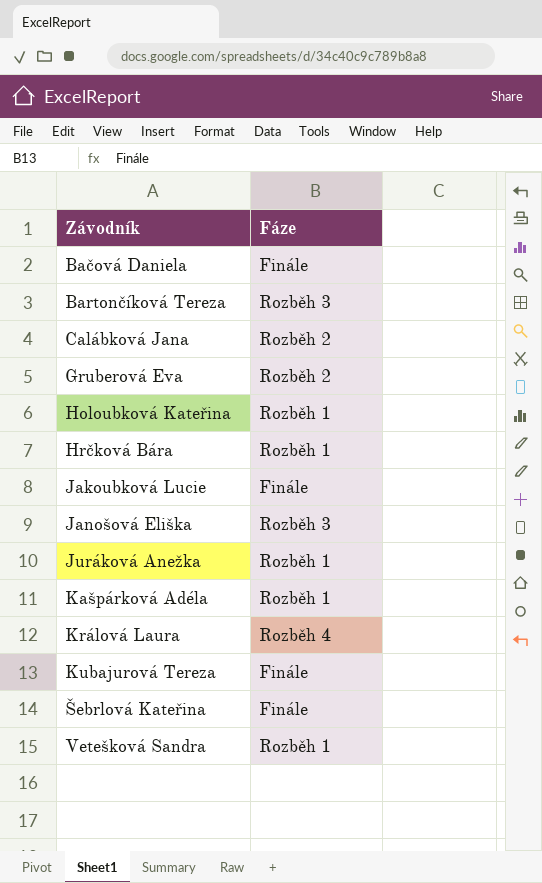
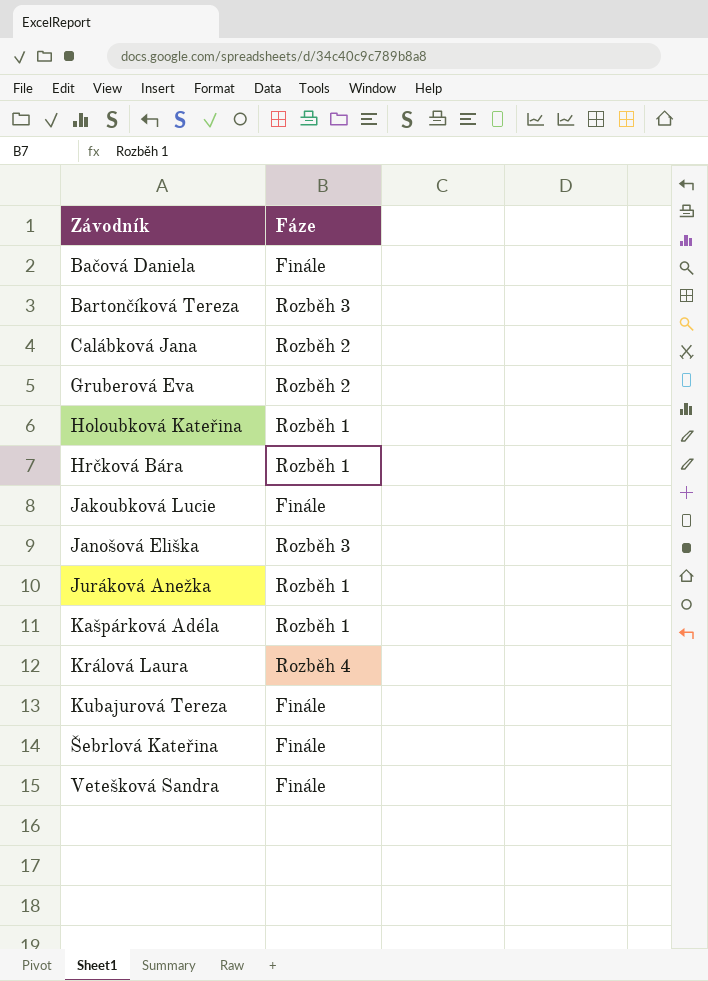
Vetešková Sandra | Fáze: Rozběh 1 -> Finále

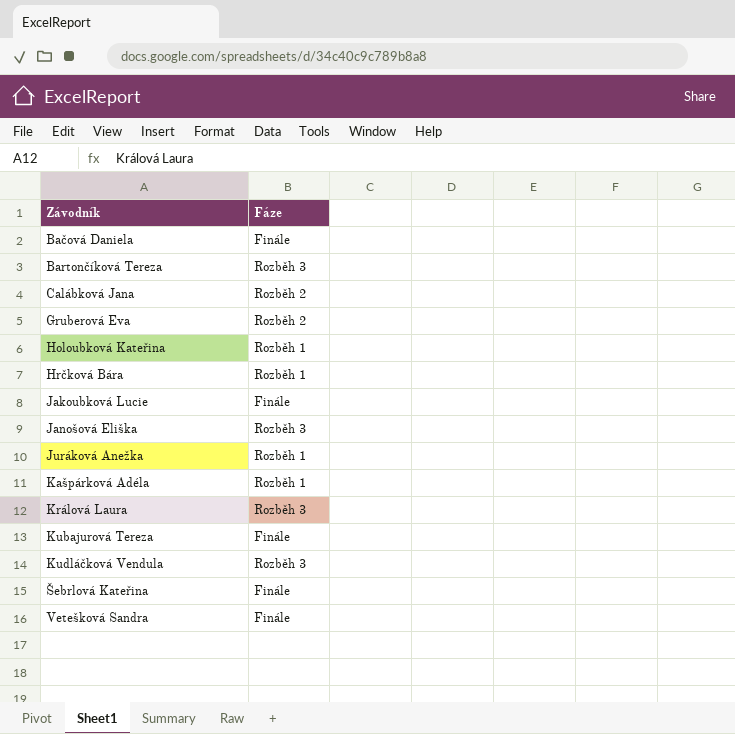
Králová Laura | Fáze: Rozběh 4 -> Rozběh 3
row Kudláčková Vendula: none -> Rozběh 3

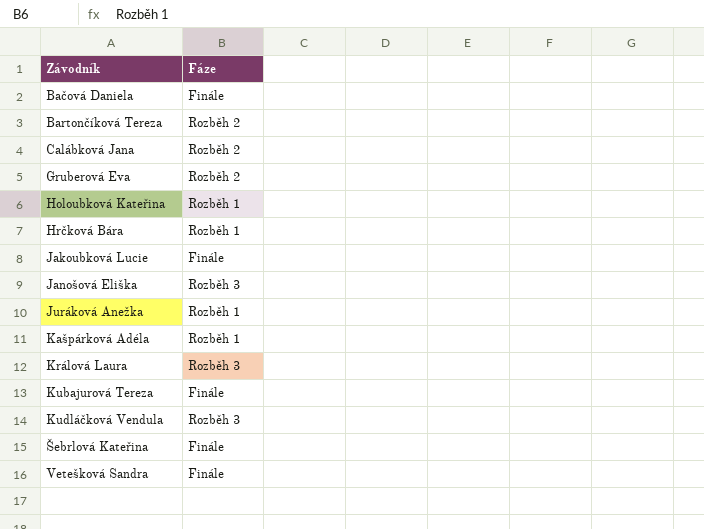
Bartončíková Tereza | Fáze: Rozběh 3 -> Rozběh 2

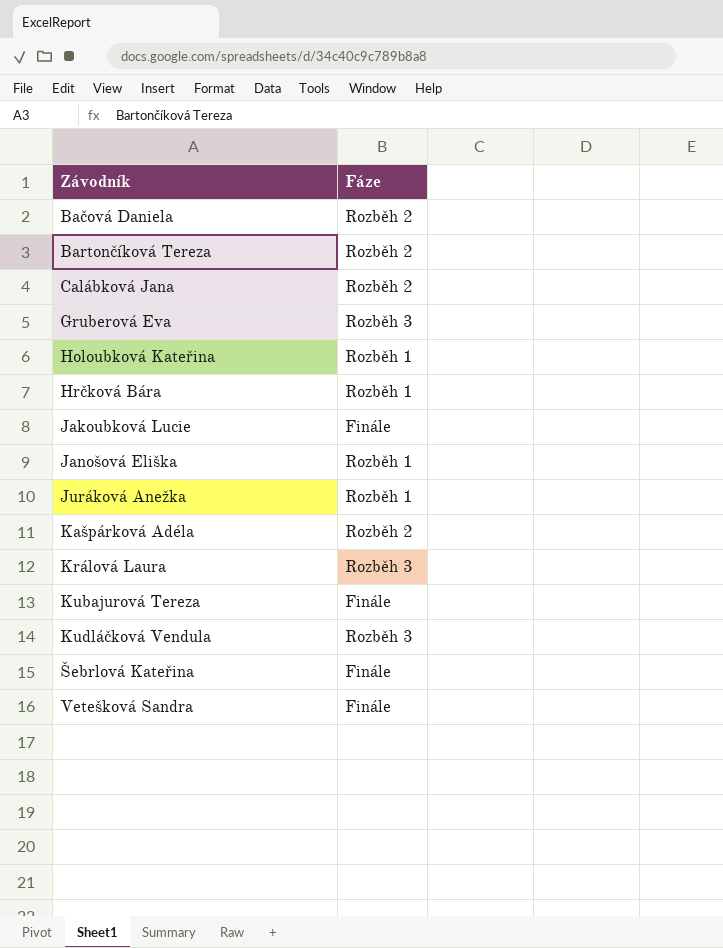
Bačová Daniela | Fáze: Finále -> Rozběh 2
Gruberová Eva | Fáze: Rozběh 2 -> Rozběh 3
Janošová Eliška | Fáze: Rozběh 3 -> Rozběh 1
Kašpárková Adéla | Fáze: Rozběh 1 -> Rozběh 2

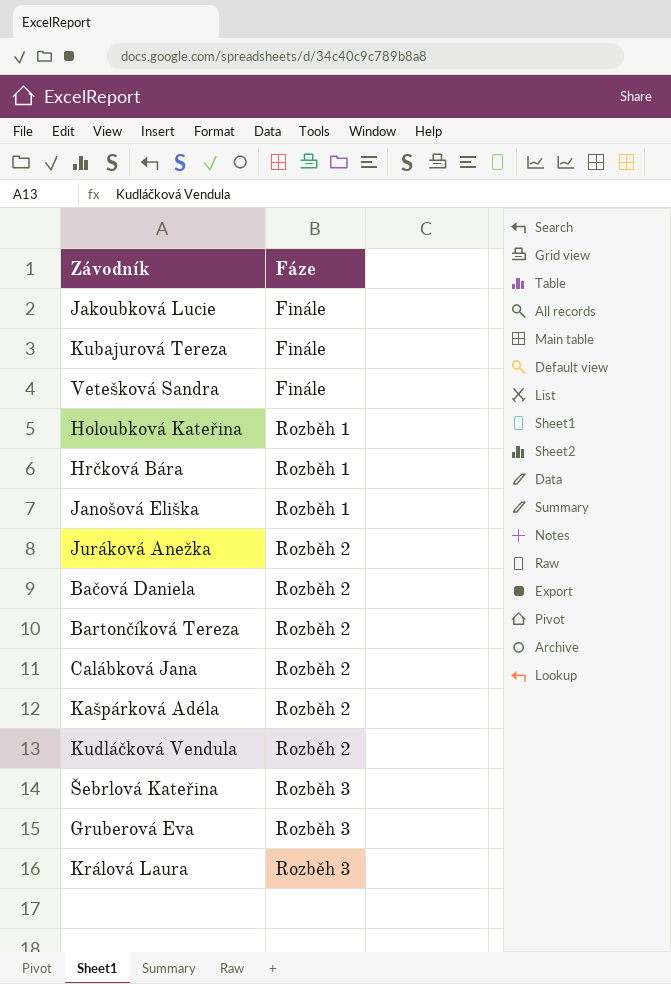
row order: Závodník ascending -> Fáze ascending
Juráková Anežka | Fáze: Rozběh 1 -> Rozběh 2
Kudláčková Vendula | Fáze: Rozběh 3 -> Rozběh 2
Šebrlová Kateřina | Fáze: Finále -> Rozběh 3

